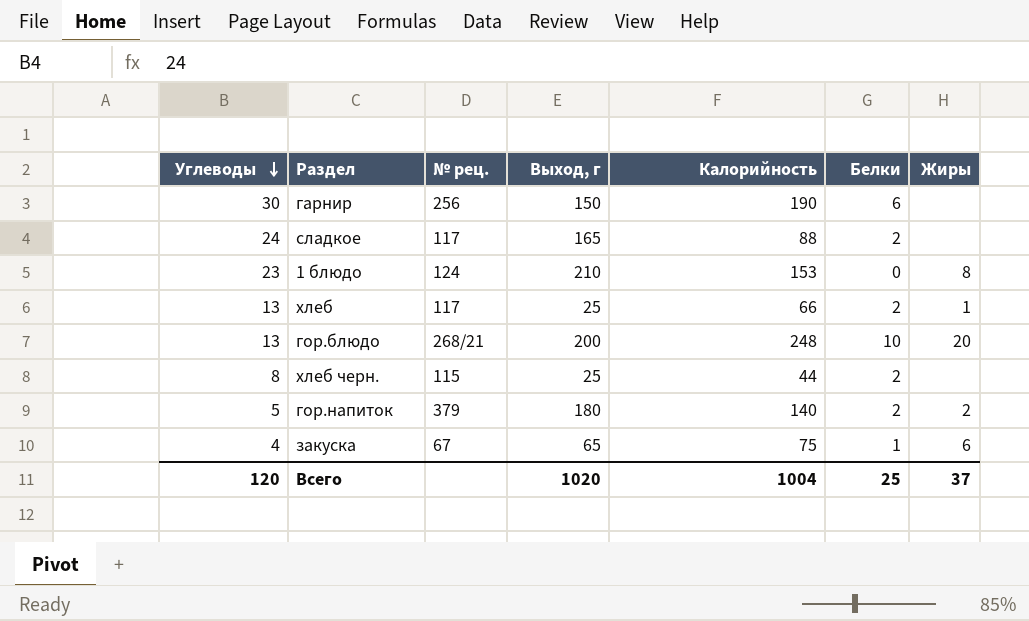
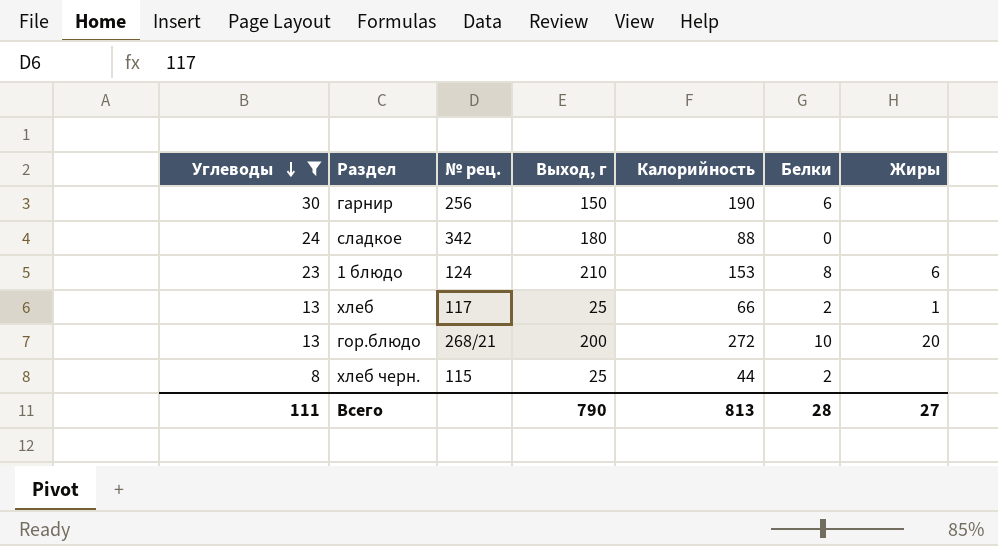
filter: none -> Углеводы >= 8
сладкое | № рец.: 117 -> 342
сладкое | Выход, г: 165 -> 180
сладкое | Белки: 2 -> 0
1 блюдо | Белки: 0 -> 8
1 блюдо | Жиры: 8 -> 6
гор.блюдо | Калорийность: 248 -> 272
Всего | Углеводы: 120 -> 111
Всего | Выход, г: 1020 -> 790
Всего | Калорийность: 1004 -> 813
Всего | Белки: 25 -> 28
Всего | Жиры: 37 -> 27

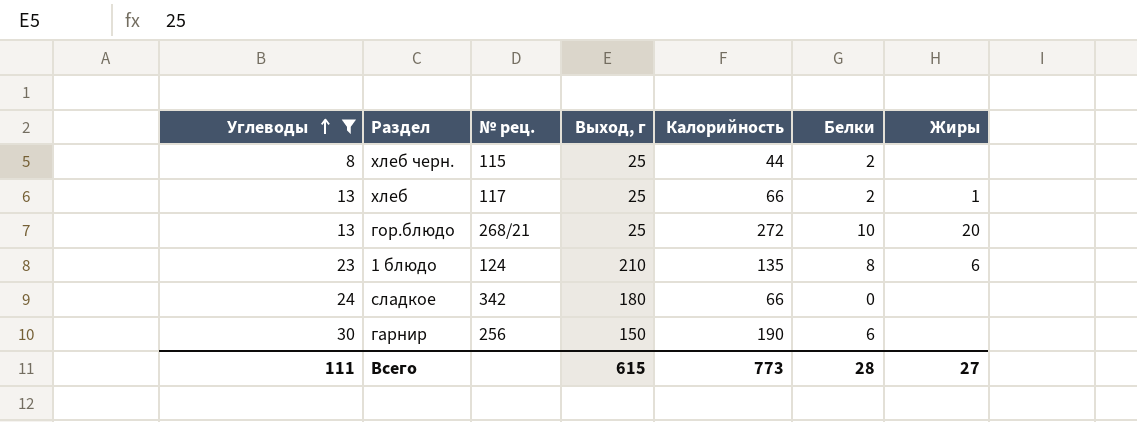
row order: Углеводы descending -> Углеводы ascending
гор.блюдо | Выход, г: 200 -> 25
1 блюдо | Калорийность: 153 -> 135
сладкое | Калорийность: 88 -> 66
Всего | Выход, г: 790 -> 615
Всего | Калорийность: 813 -> 773

